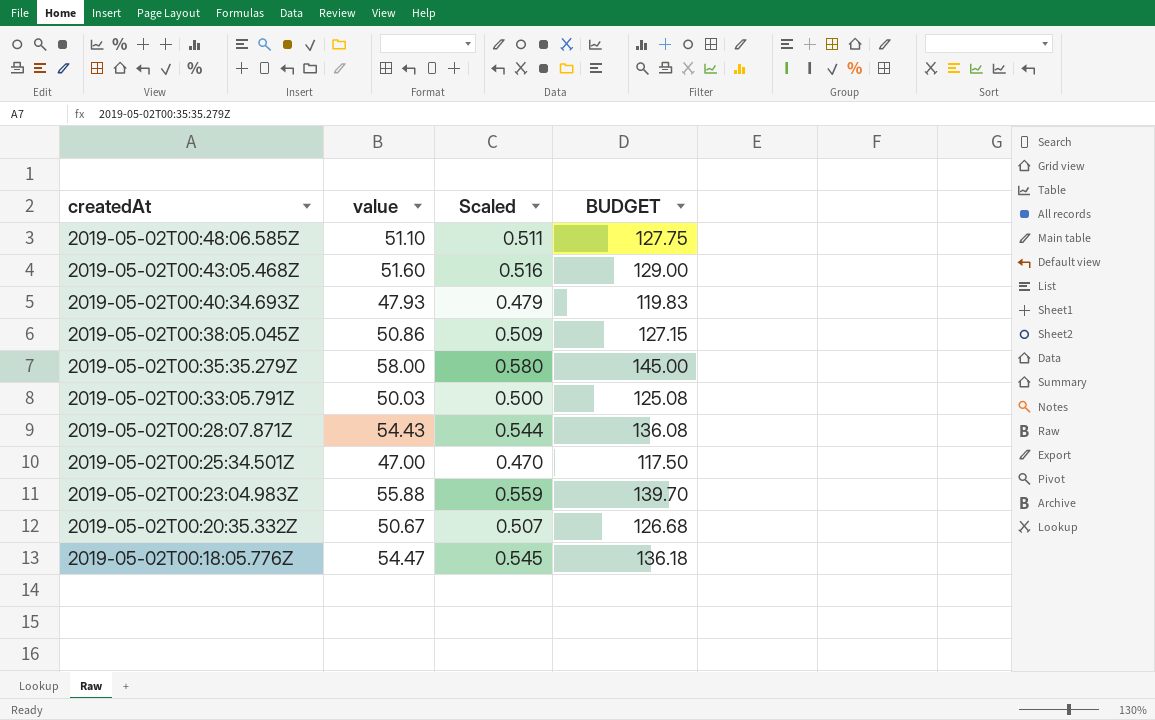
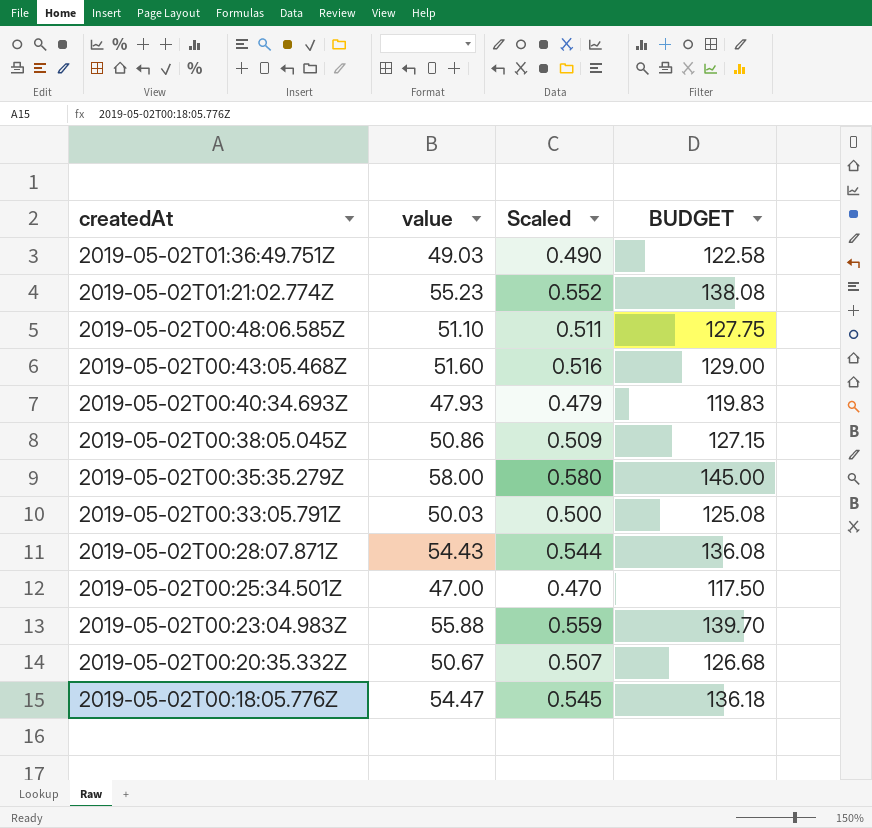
row 2019-05-02T01:36:49.751Z: none -> 49.03 | 0.490 | 122.58
row 2019-05-02T01:21:02.774Z: none -> 55.23 | 0.552 | 138.08

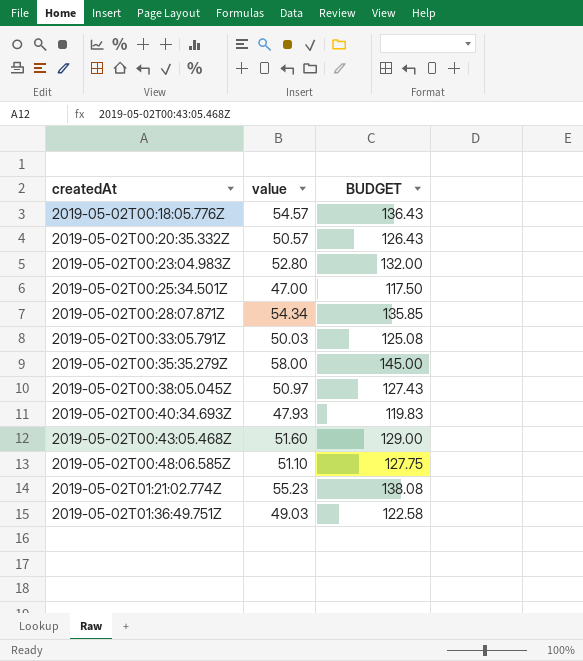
row order: createdAt descending -> createdAt ascending
column Scaled | formula: [value] * 0.01 -> none
2019-05-02T00:18:05.776Z | value: 54.47 -> 54.57
2019-05-02T00:18:05.776Z | BUDGET: 136.18 -> 136.43
2019-05-02T00:20:35.332Z | value: 50.67 -> 50.57
2019-05-02T00:20:35.332Z | BUDGET: 126.68 -> 126.43
2019-05-02T00:23:04.983Z | value: 55.88 -> 52.80
2019-05-02T00:23:04.983Z | BUDGET: 139.70 -> 132.00
2019-05-02T00:28:07.871Z | value: 54.43 -> 54.34
2019-05-02T00:28:07.871Z | BUDGET: 136.08 -> 135.85
2019-05-02T00:38:05.045Z | value: 50.86 -> 50.97
2019-05-02T00:38:05.045Z | BUDGET: 127.15 -> 127.43

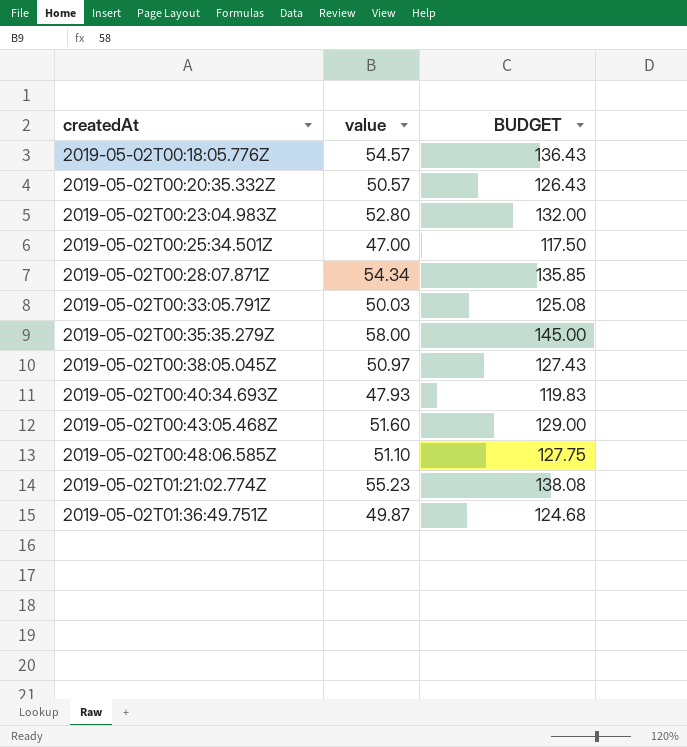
2019-05-02T01:36:49.751Z | value: 49.03 -> 49.87
2019-05-02T01:36:49.751Z | BUDGET: 122.58 -> 124.68

